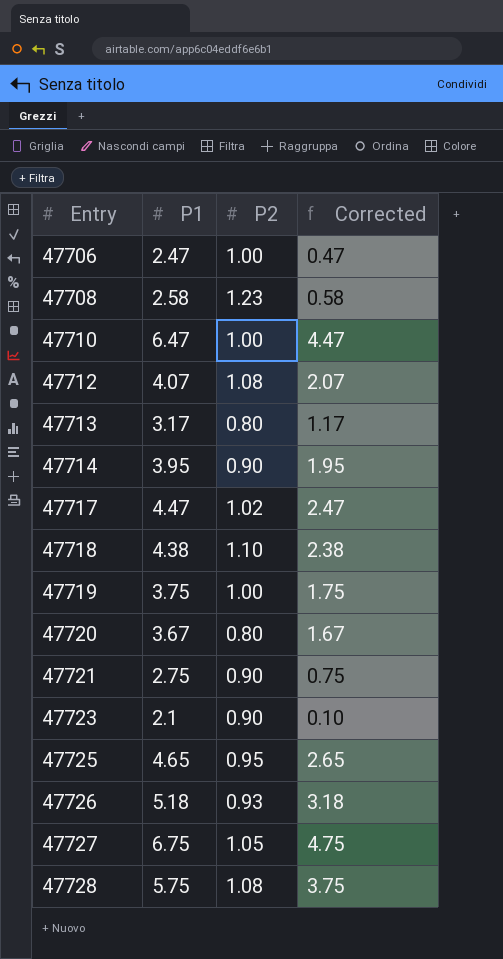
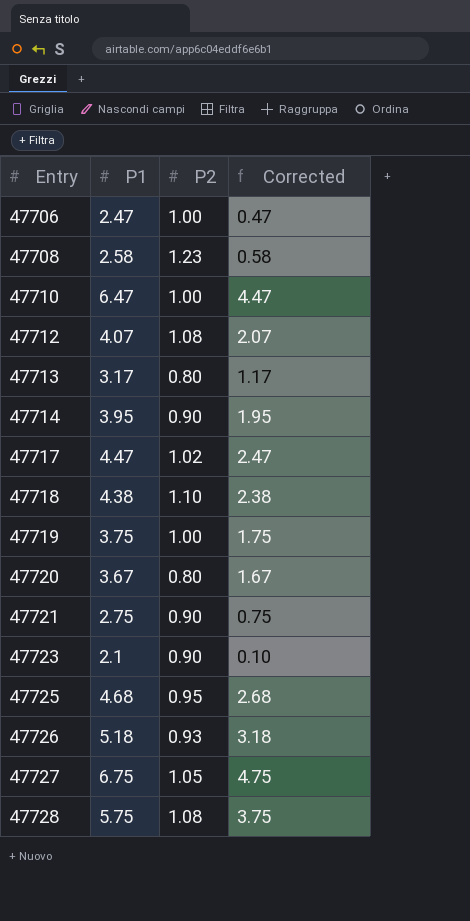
47725 | P1: 4.65 -> 4.68
47725 | Corrected: 2.65 -> 2.68

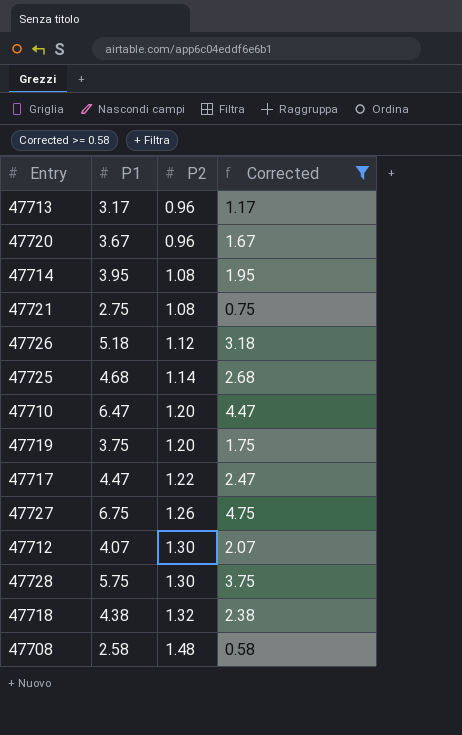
filter: none -> Corrected >= 0.58
row order: Entry ascending -> P2 ascending
47713 | P2: 0.80 -> 0.96
47720 | P2: 0.80 -> 0.96
47714 | P2: 0.90 -> 1.08
47721 | P2: 0.90 -> 1.08
47726 | P2: 0.93 -> 1.12
47725 | P2: 0.95 -> 1.14
47710 | P2: 1.00 -> 1.20
47719 | P2: 1.00 -> 1.20
47717 | P2: 1.02 -> 1.22
47727 | P2: 1.05 -> 1.26
47712 | P2: 1.08 -> 1.30
47728 | P2: 1.08 -> 1.30
47718 | P2: 1.10 -> 1.32
47708 | P2: 1.23 -> 1.48

